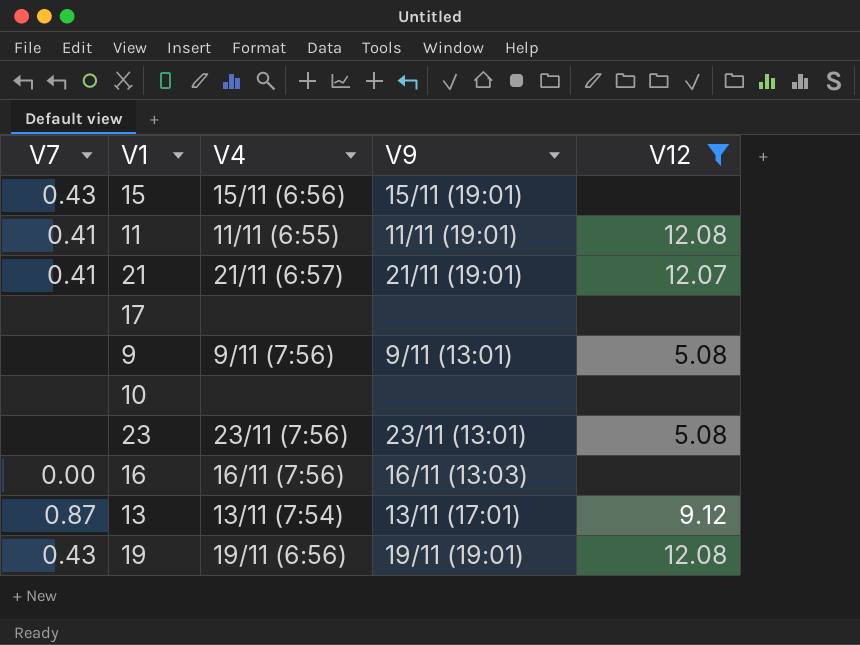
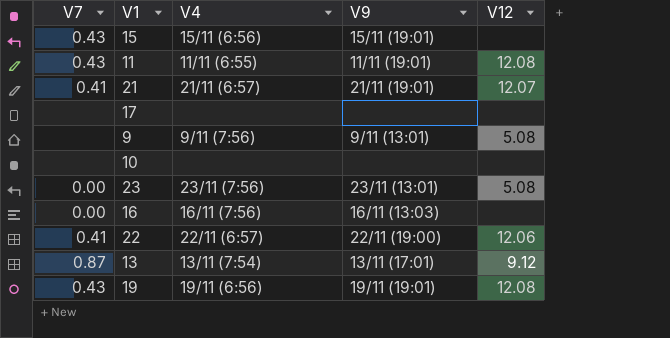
filter: V12 != 12.06 -> none
11 | V7: 0.41 -> 0.43
23 | V7: none -> 0.00

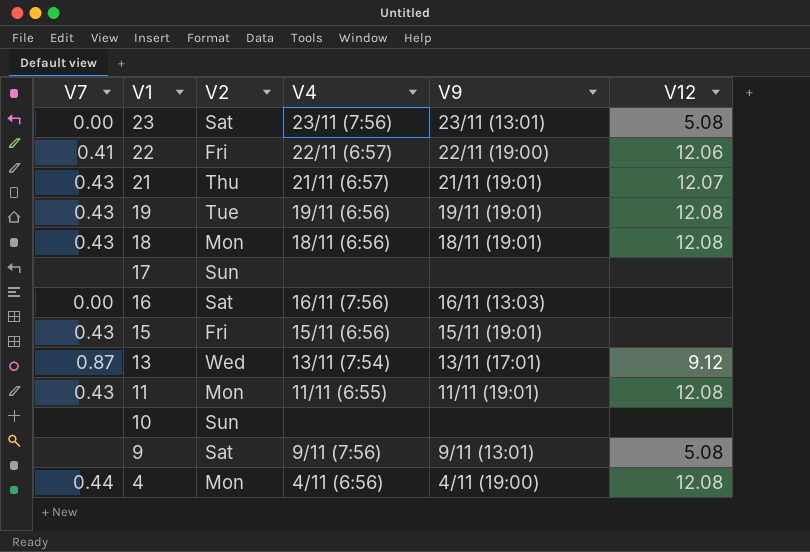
row order: none -> V1 descending
column V2 | position: none -> 3
21 | V7: 0.41 -> 0.43
row 18: none -> 0.43 | Mon | 18/11 (6:56) | 18/11 (19:01) | 12.08
row 4: none -> 0.44 | Mon | 4/11 (6:56) | 4/11 (19:00) | 12.08

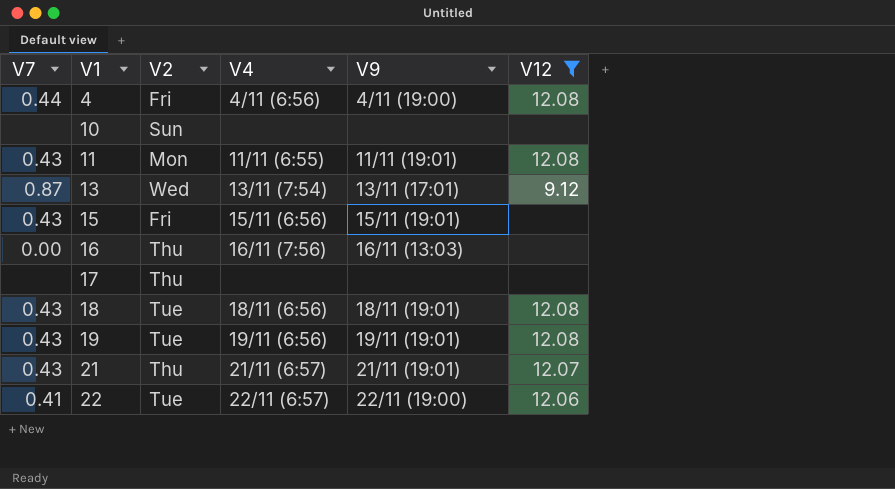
filter: none -> V12 != 5.08
row order: V1 descending -> V1 ascending
4 | V2: Mon -> Fri
16 | V2: Sat -> Thu
17 | V2: Sun -> Thu
18 | V2: Mon -> Tue
22 | V2: Fri -> Tue

